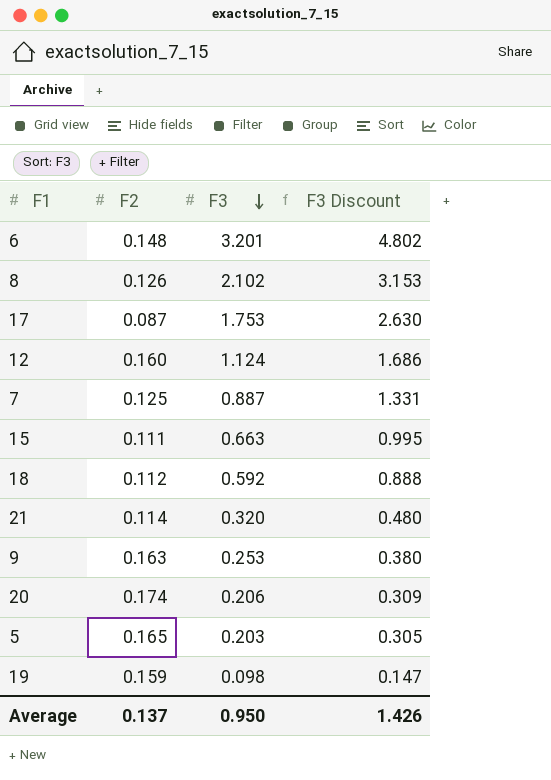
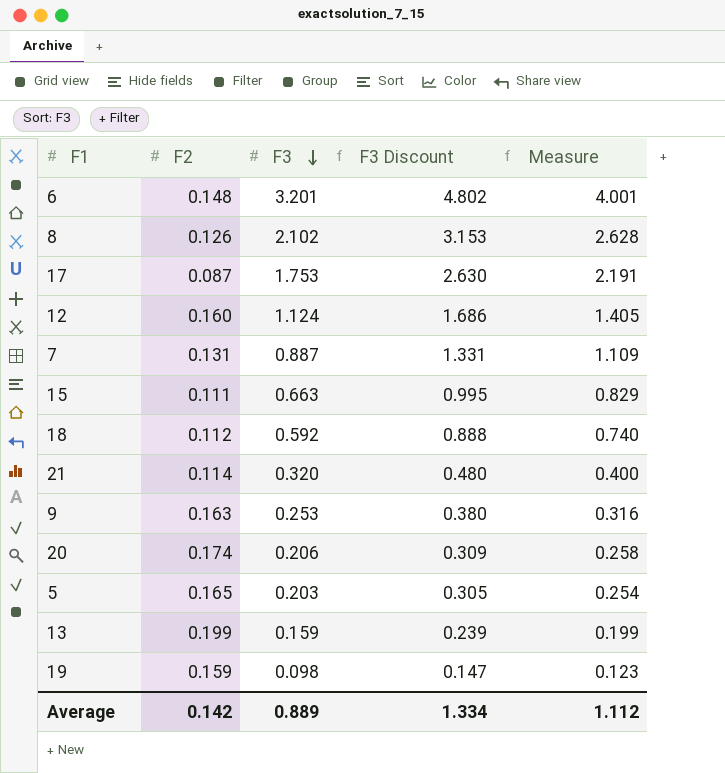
column Measure | formula: none -> [F3] * 1.25
7 | F2: 0.125 -> 0.131
row 13: none -> 0.199 | 0.159 | 0.239 | 0.199
Average | F2: 0.137 -> 0.142
Average | F3: 0.950 -> 0.889
Average | F3 Discount: 1.426 -> 1.334

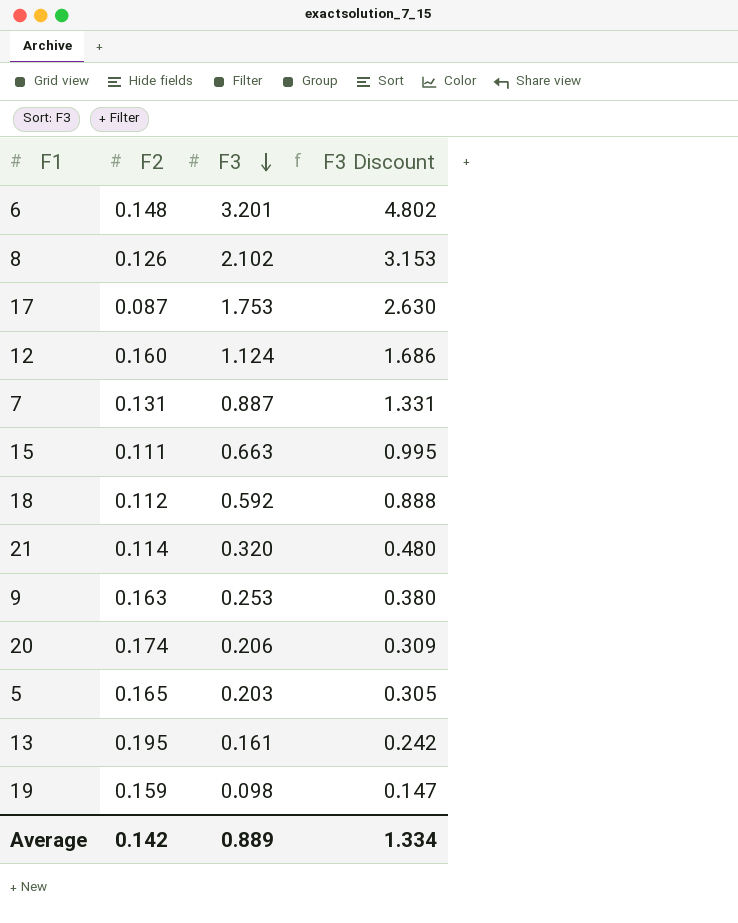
column Measure | formula: [F3] * 1.25 -> none
13 | F2: 0.199 -> 0.195
13 | F3: 0.159 -> 0.161
13 | F3 Discount: 0.239 -> 0.242

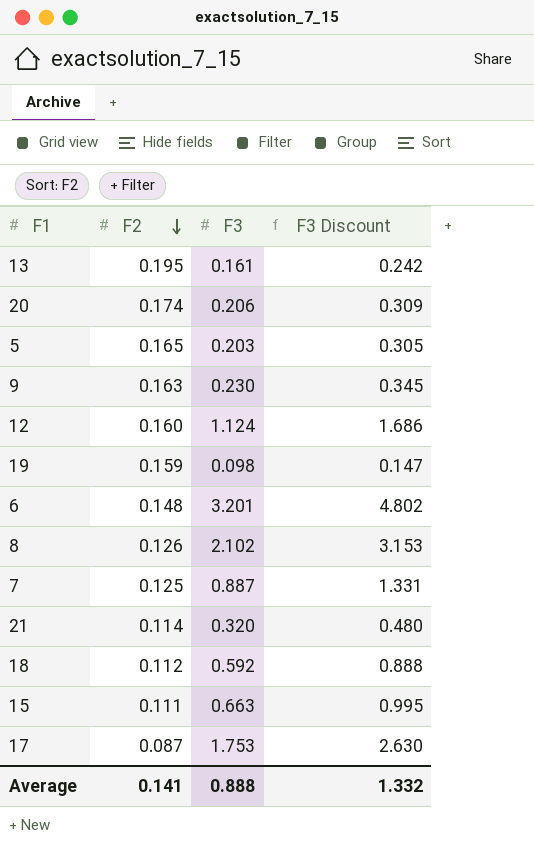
row order: F3 descending -> F2 descending
9 | F3: 0.253 -> 0.230
9 | F3 Discount: 0.380 -> 0.345
7 | F2: 0.131 -> 0.125
Average | F2: 0.142 -> 0.141
Average | F3: 0.889 -> 0.888
Average | F3 Discount: 1.334 -> 1.332

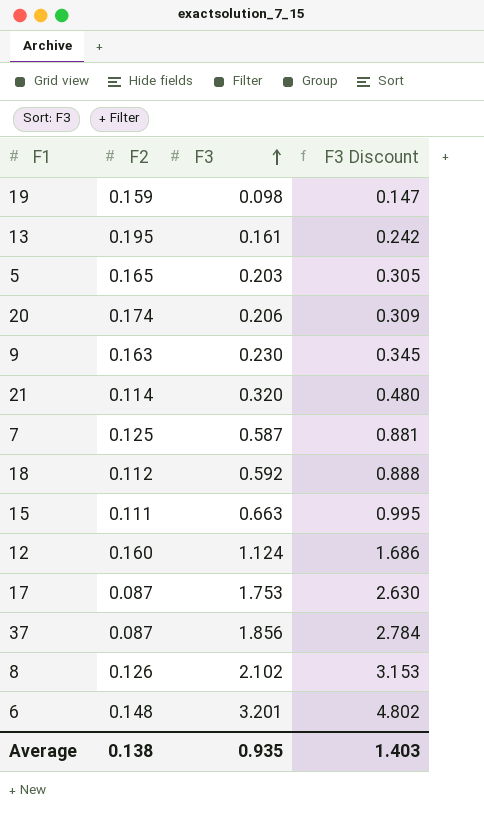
row order: F2 descending -> F3 ascending
7 | F3: 0.887 -> 0.587
7 | F3 Discount: 1.331 -> 0.881
row 37: none -> 0.087 | 1.856 | 2.784
Average | F2: 0.141 -> 0.138
Average | F3: 0.888 -> 0.935
Average | F3 Discount: 1.332 -> 1.403

